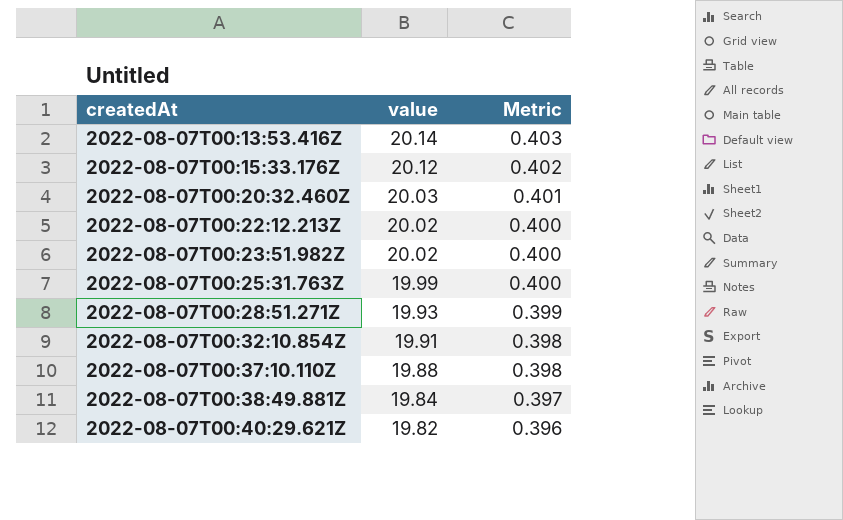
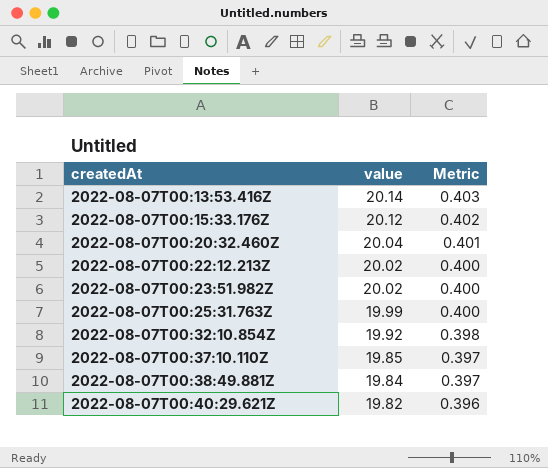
row 2022-08-07T00:28:51.271Z: 19.93 | 0.399 -> none
2022-08-07T00:20:32.460Z | value: 20.03 -> 20.04
2022-08-07T00:32:10.854Z | value: 19.91 -> 19.92
2022-08-07T00:37:10.110Z | value: 19.88 -> 19.85
2022-08-07T00:37:10.110Z | Metric: 0.398 -> 0.397

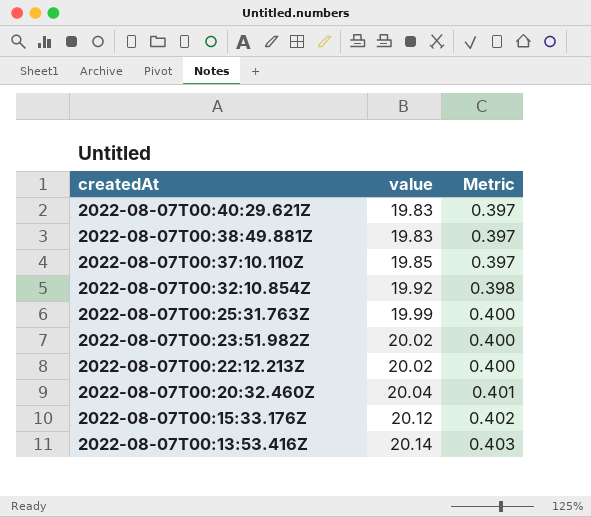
row order: createdAt ascending -> createdAt descending
2022-08-07T00:40:29.621Z | value: 19.82 -> 19.83
2022-08-07T00:40:29.621Z | Metric: 0.396 -> 0.397
2022-08-07T00:38:49.881Z | value: 19.84 -> 19.83

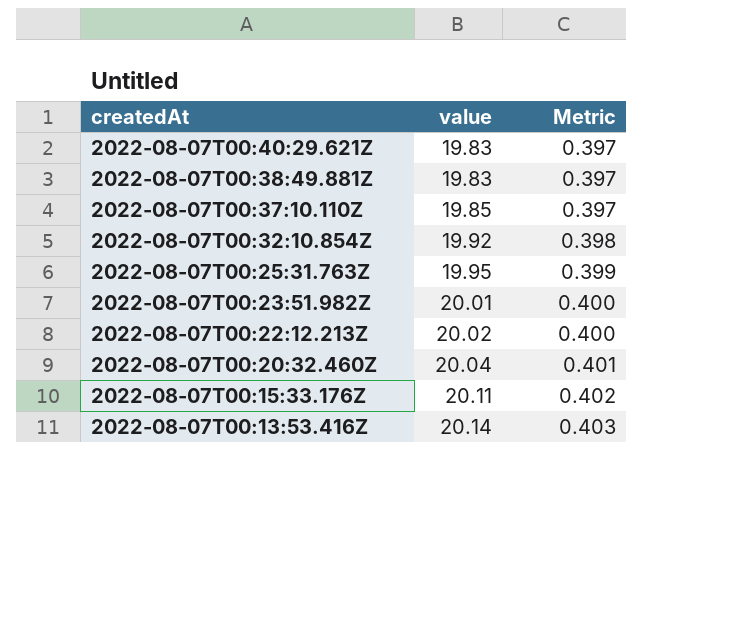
2022-08-07T00:25:31.763Z | value: 19.99 -> 19.95
2022-08-07T00:25:31.763Z | Metric: 0.400 -> 0.399
2022-08-07T00:23:51.982Z | value: 20.02 -> 20.01
2022-08-07T00:15:33.176Z | value: 20.12 -> 20.11

